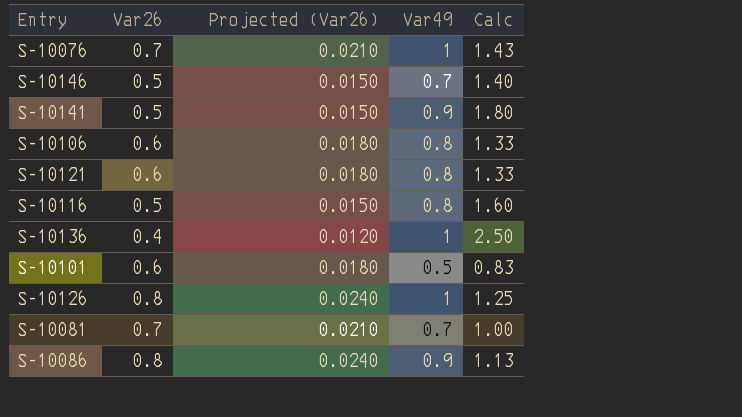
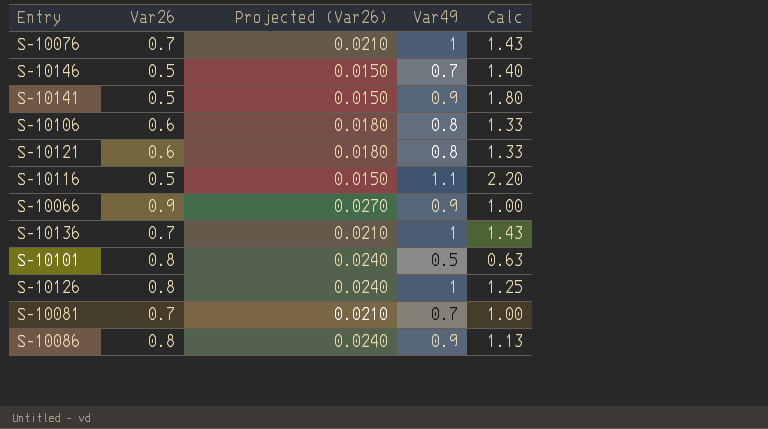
S-10116 | Var49: 0.8 -> 1.1
S-10116 | Calc: 1.60 -> 2.20
row S-10066: none -> 0.9 | 0.0270 | 0.9 | 1.00
S-10136 | Var26: 0.4 -> 0.7
S-10136 | Projected (Var26): 0.0120 -> 0.0210
S-10136 | Calc: 2.50 -> 1.43
S-10101 | Var26: 0.6 -> 0.8
S-10101 | Projected (Var26): 0.0180 -> 0.0240
S-10101 | Calc: 0.83 -> 0.63

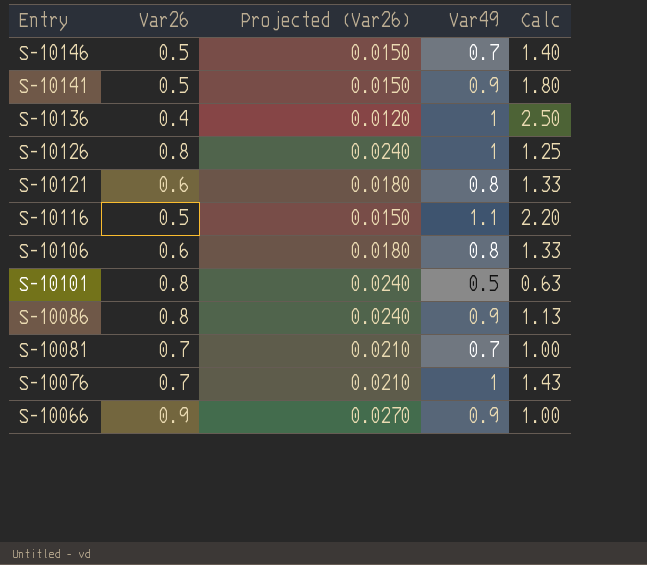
row order: none -> Entry descending
S-10136 | Var26: 0.7 -> 0.4
S-10136 | Projected (Var26): 0.0210 -> 0.0120
S-10136 | Calc: 1.43 -> 2.50

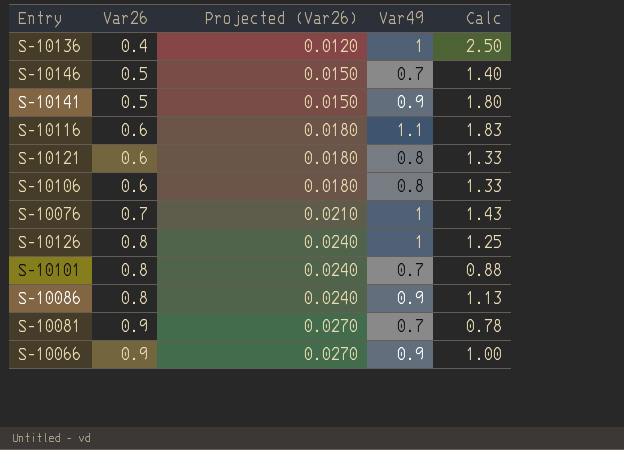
row order: Entry descending -> Var26 ascending
S-10116 | Var26: 0.5 -> 0.6
S-10116 | Projected (Var26): 0.0150 -> 0.0180
S-10116 | Calc: 2.20 -> 1.83
S-10101 | Var49: 0.5 -> 0.7
S-10101 | Calc: 0.63 -> 0.88
S-10081 | Var26: 0.7 -> 0.9
S-10081 | Projected (Var26): 0.0210 -> 0.0270
S-10081 | Calc: 1.00 -> 0.78

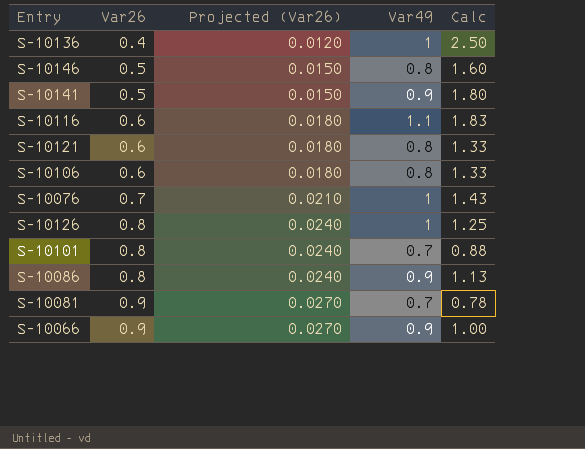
S-10146 | Var49: 0.7 -> 0.8
S-10146 | Calc: 1.40 -> 1.60

